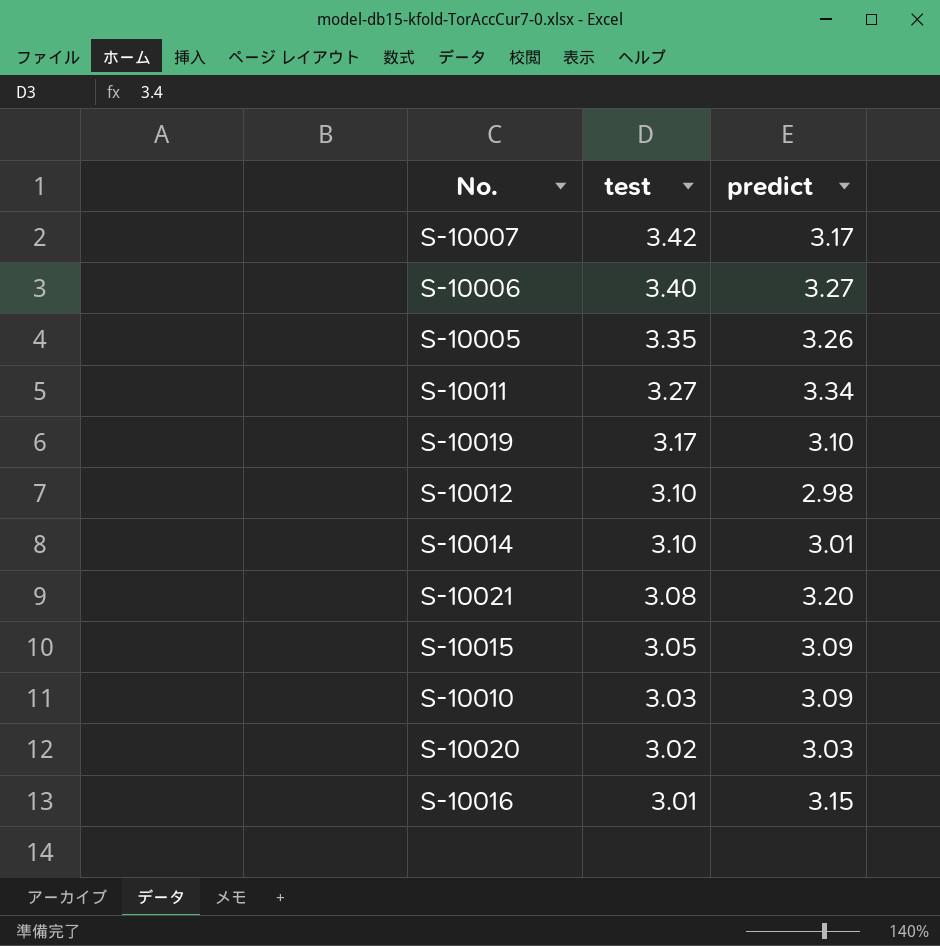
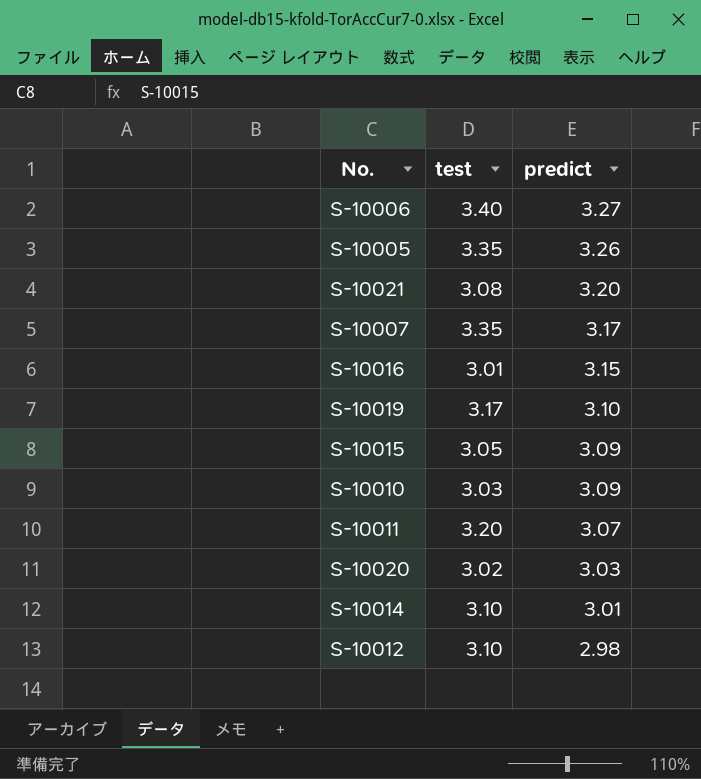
row order: test descending -> predict descending
S-10007 | test: 3.42 -> 3.35
S-10011 | test: 3.27 -> 3.20
S-10011 | predict: 3.34 -> 3.07

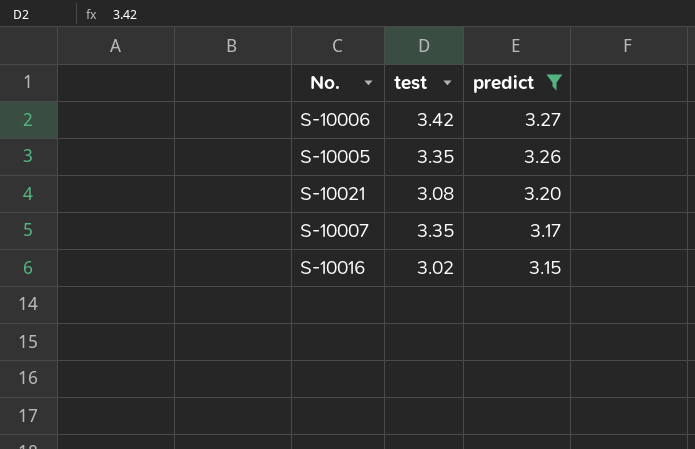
filter: none -> predict >= 3.15
S-10006 | test: 3.40 -> 3.42
S-10016 | test: 3.01 -> 3.02

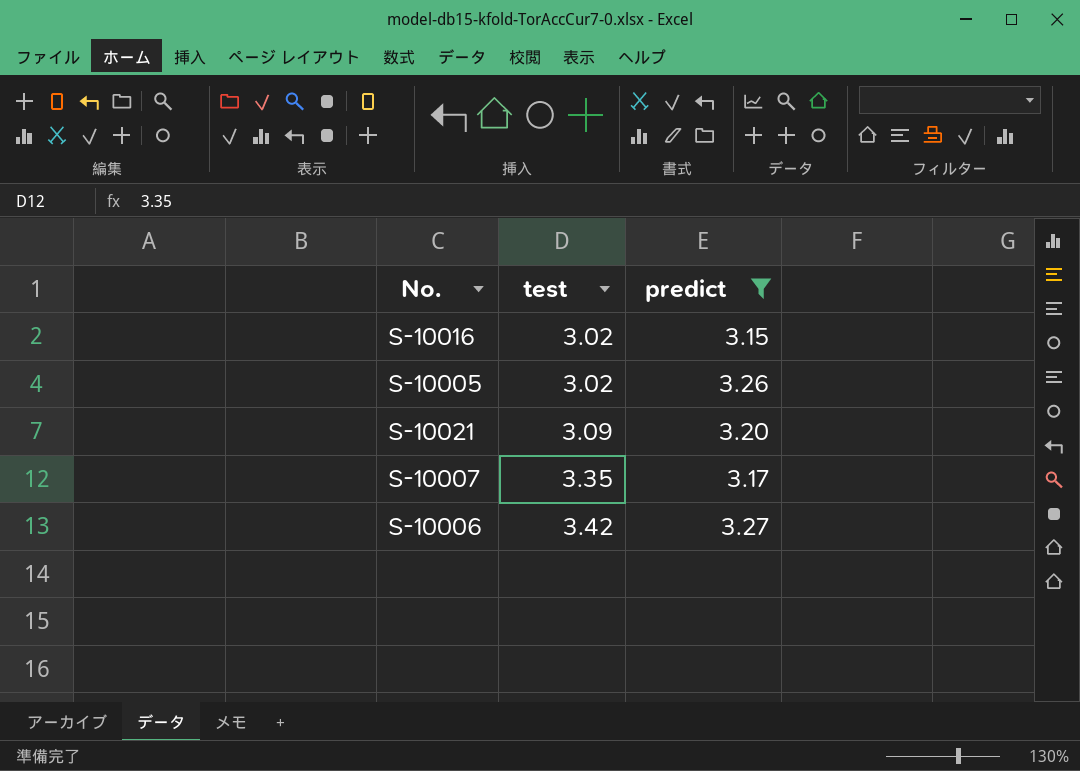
row order: predict descending -> test ascending
S-10005 | test: 3.35 -> 3.02
S-10021 | test: 3.08 -> 3.09

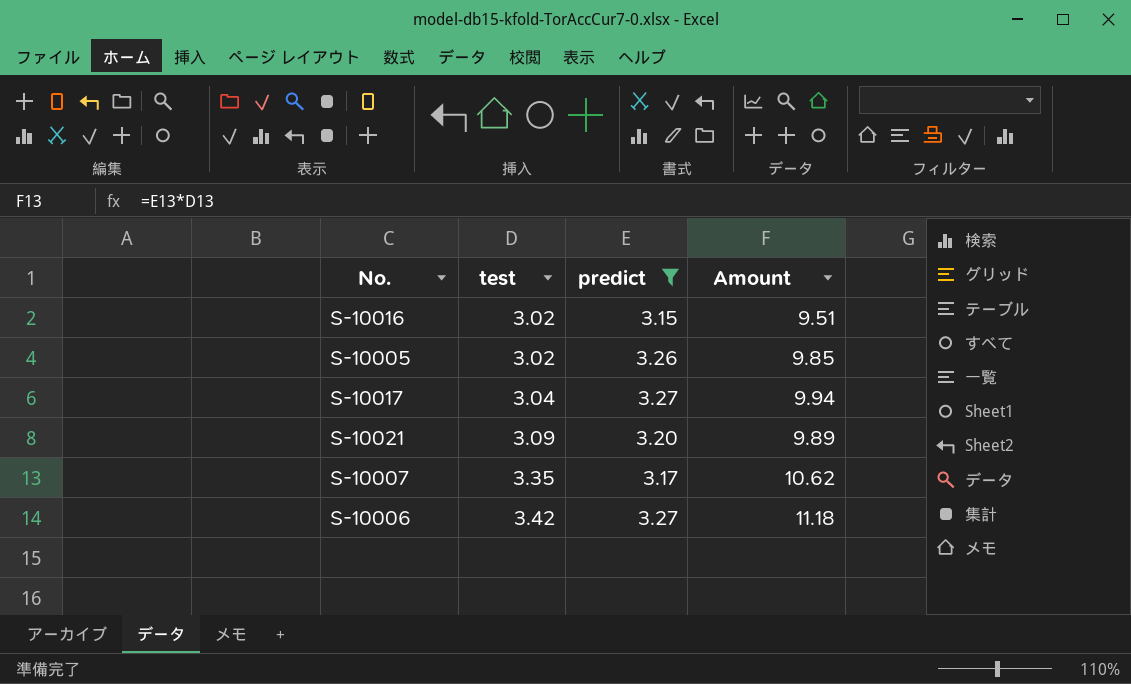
column Amount | formula: none -> [test] * [predict]
row S-10017: none -> 3.04 | 3.27 | 9.94

